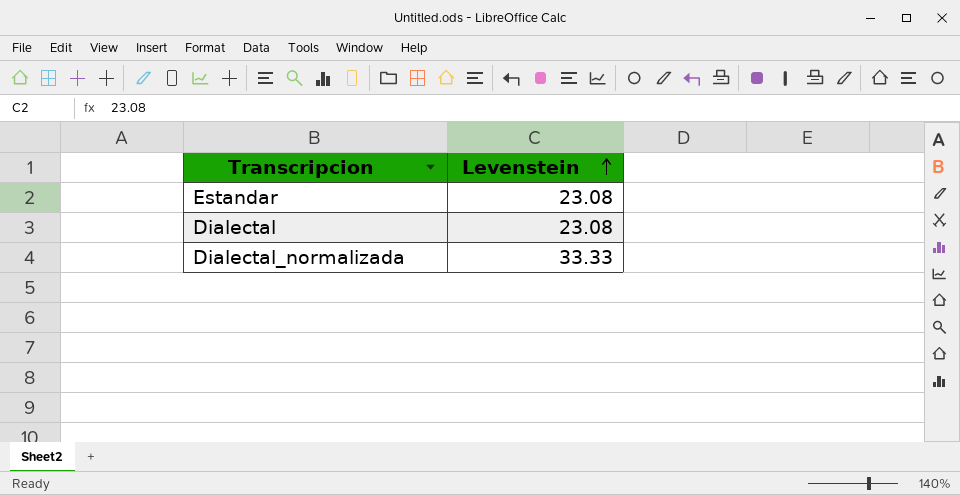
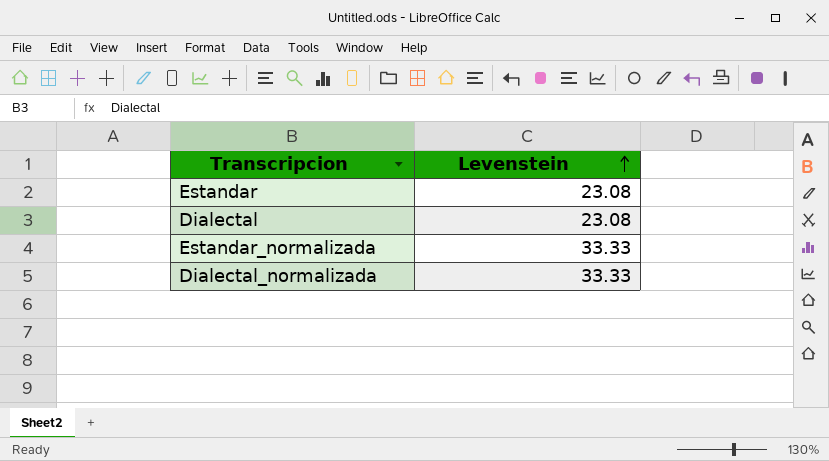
row Estandar_normalizada: none -> 33.33

